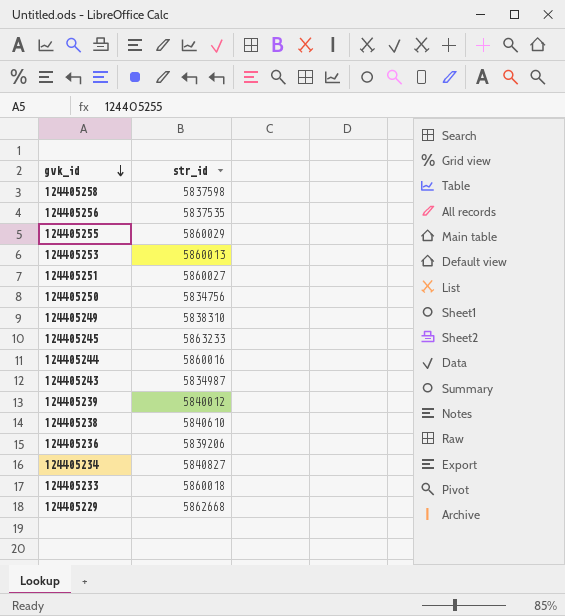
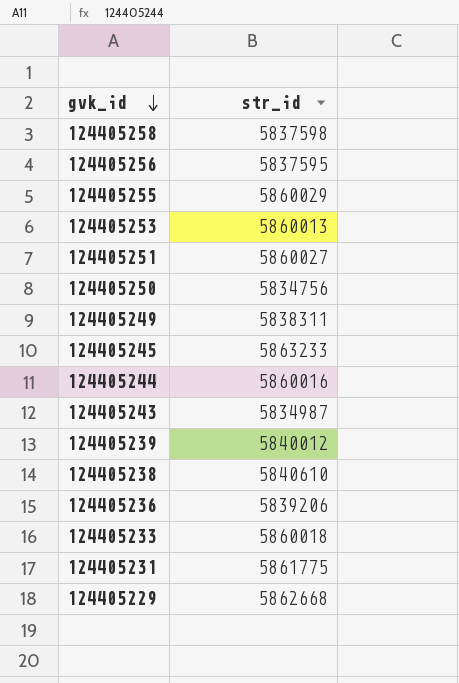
row 124405234: 5840827 -> none
124405256 | str_id: 5837535 -> 5837595
124405249 | str_id: 5838310 -> 5838311
row 124405231: none -> 5861775

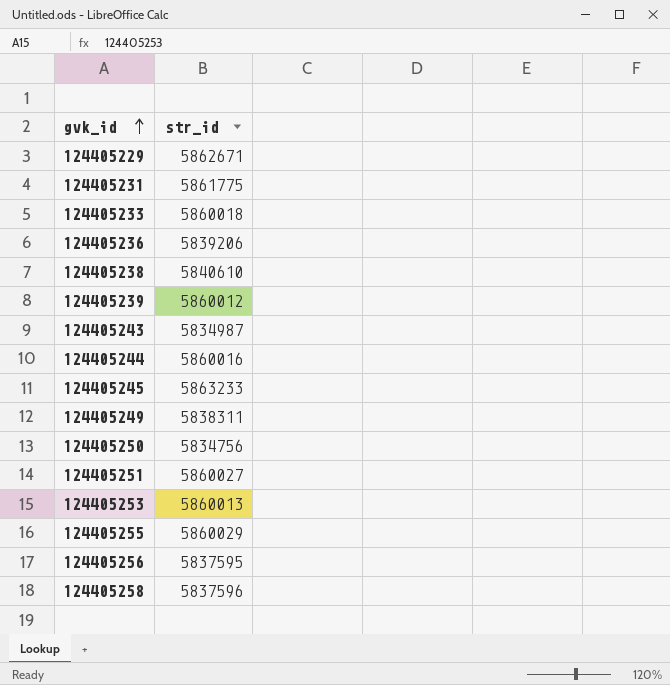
row order: gvk_id descending -> gvk_id ascending
124405229 | str_id: 5862668 -> 5862671
124405239 | str_id: 5840012 -> 5860012
124405258 | str_id: 5837598 -> 5837596

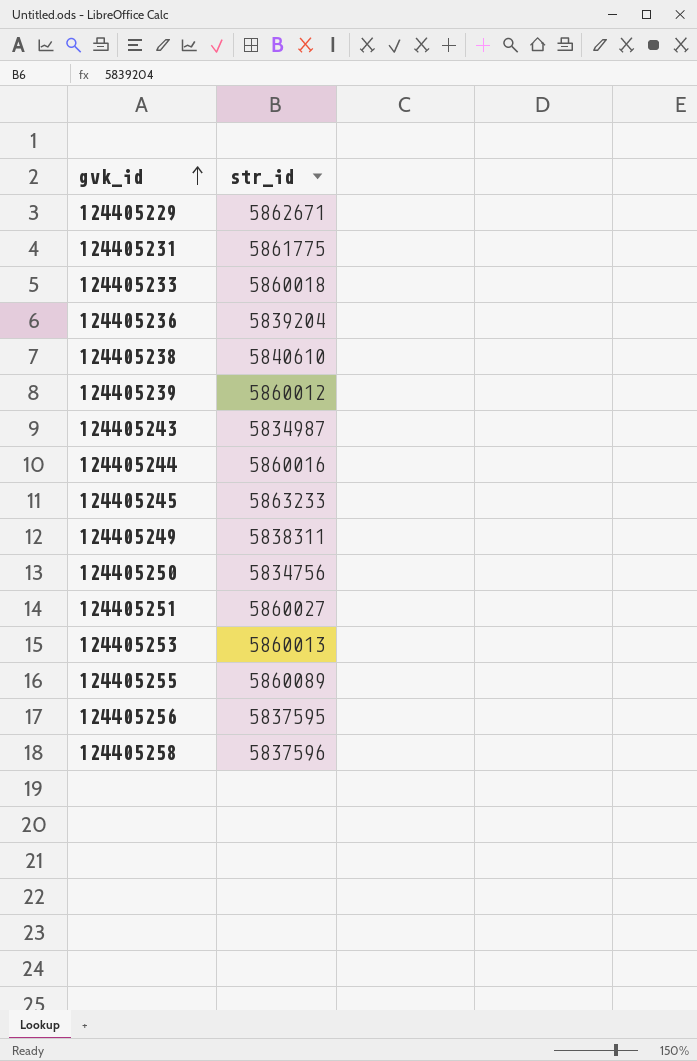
124405236 | str_id: 5839206 -> 5839204
124405255 | str_id: 5860029 -> 5860089

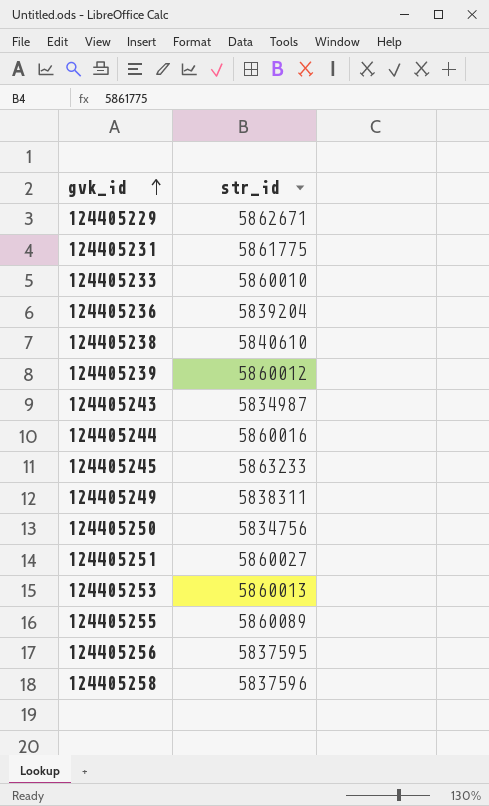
124405233 | str_id: 5860018 -> 5860010

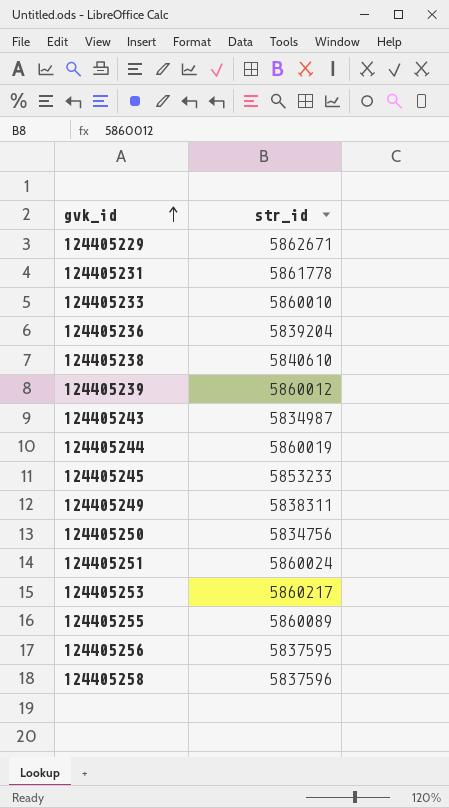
124405231 | str_id: 5861775 -> 5861778
124405244 | str_id: 5860016 -> 5860019
124405245 | str_id: 5863233 -> 5853233
124405251 | str_id: 5860027 -> 5860024
124405253 | str_id: 5860013 -> 5860217

